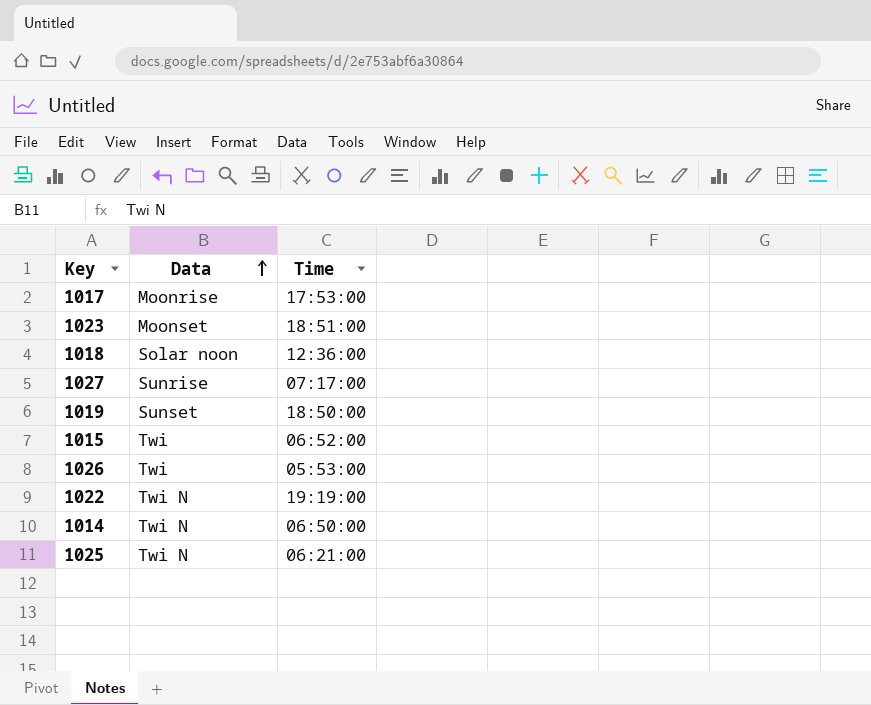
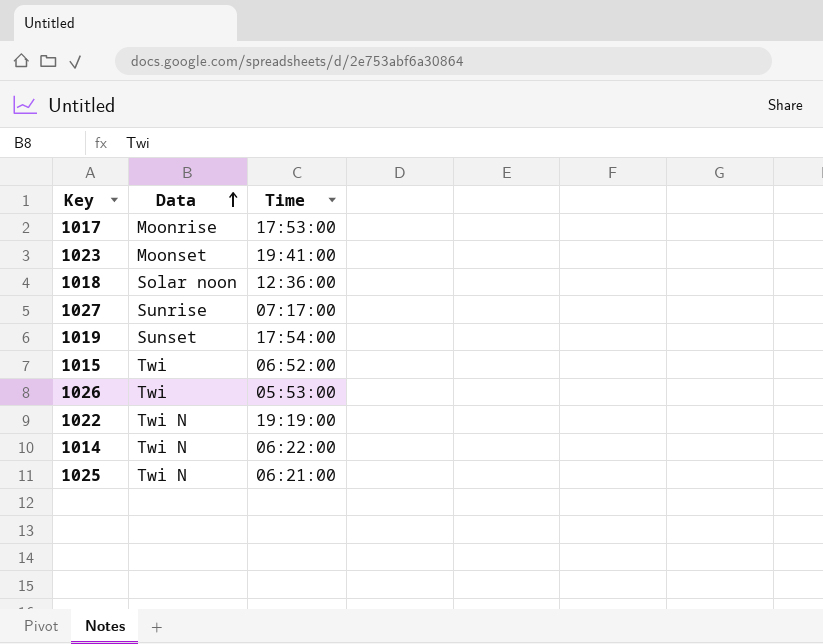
1023 | Time: 18:51:00 -> 19:41:00
1019 | Time: 18:50:00 -> 17:54:00
1014 | Time: 06:50:00 -> 06:22:00

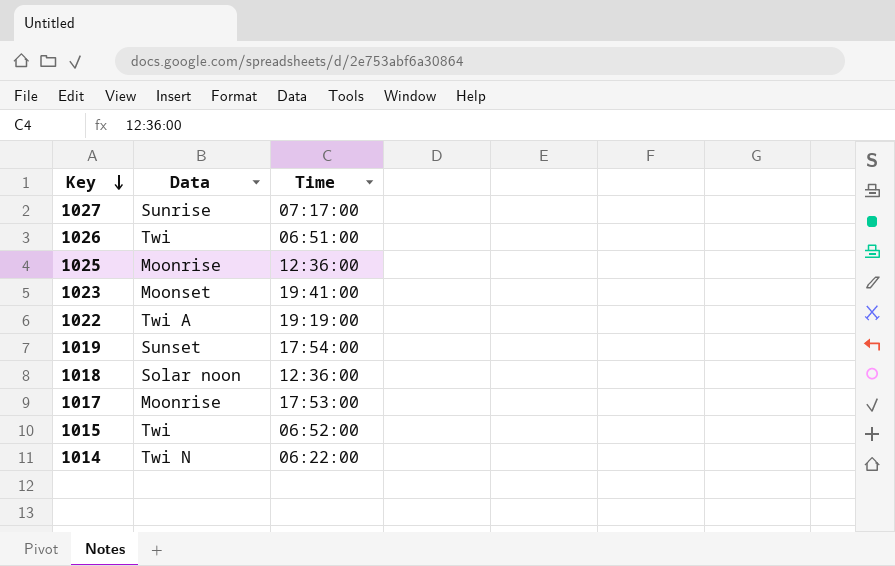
row order: Data ascending -> Key descending
1026 | Time: 05:53:00 -> 06:51:00
1025 | Data: Twi N -> Moonrise
1025 | Time: 06:21:00 -> 12:36:00
1022 | Data: Twi N -> Twi A

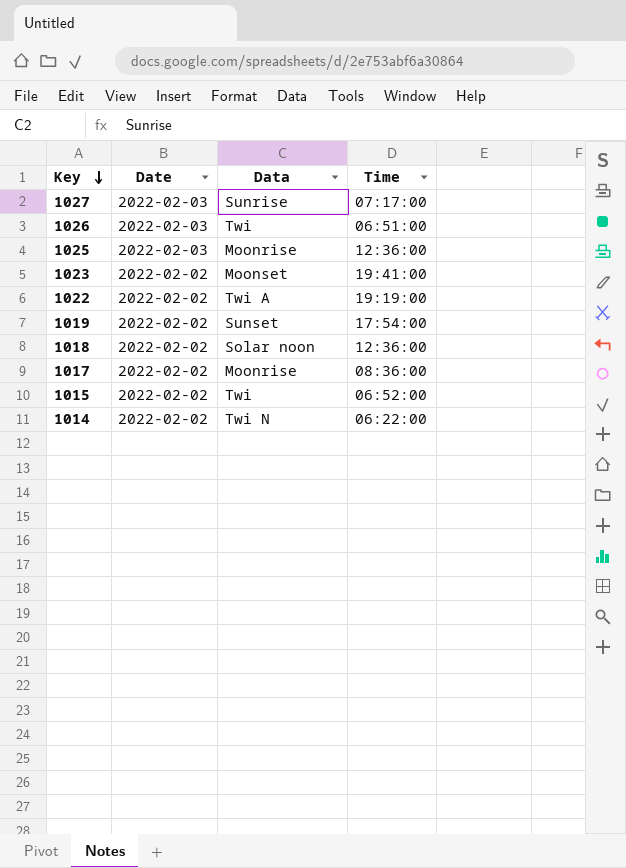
column Date | position: none -> 2
1017 | Time: 17:53:00 -> 08:36:00

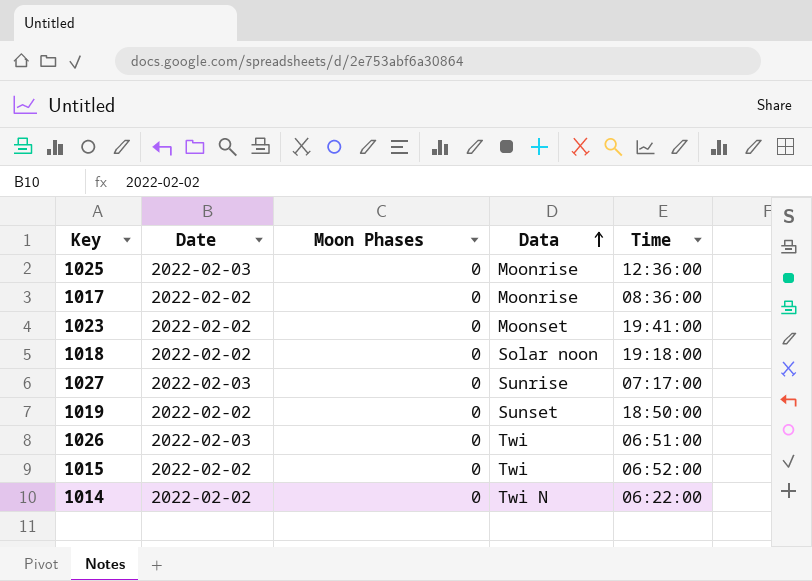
row order: Key descending -> Data ascending
column Moon Phases | position: none -> 3
row 1022: 2022-02-02 | Twi A | 19:19:00 -> none
1018 | Time: 12:36:00 -> 19:18:00
1019 | Time: 17:54:00 -> 18:50:00

